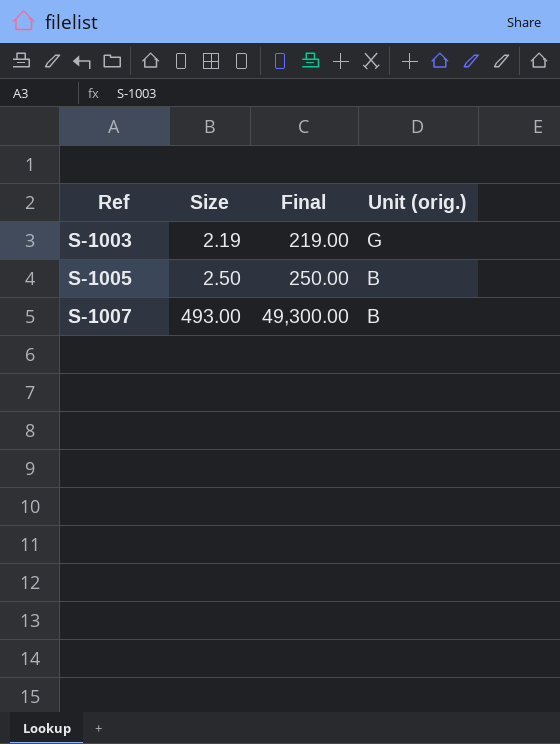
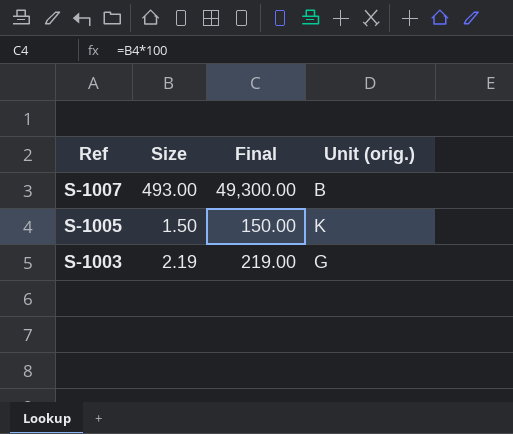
row order: Ref ascending -> Ref descending
S-1005 | Size: 2.50 -> 1.50
S-1005 | Final: 250.00 -> 150.00
S-1005 | Unit (orig.): B -> K

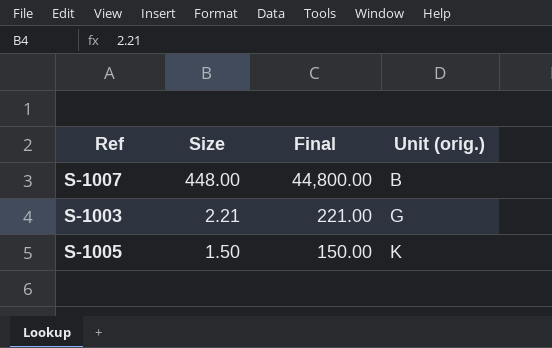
row order: Ref descending -> Size descending
S-1007 | Size: 493.00 -> 448.00
S-1007 | Final: 49,300.00 -> 44,800.00
S-1003 | Size: 2.19 -> 2.21
S-1003 | Final: 219.00 -> 221.00

